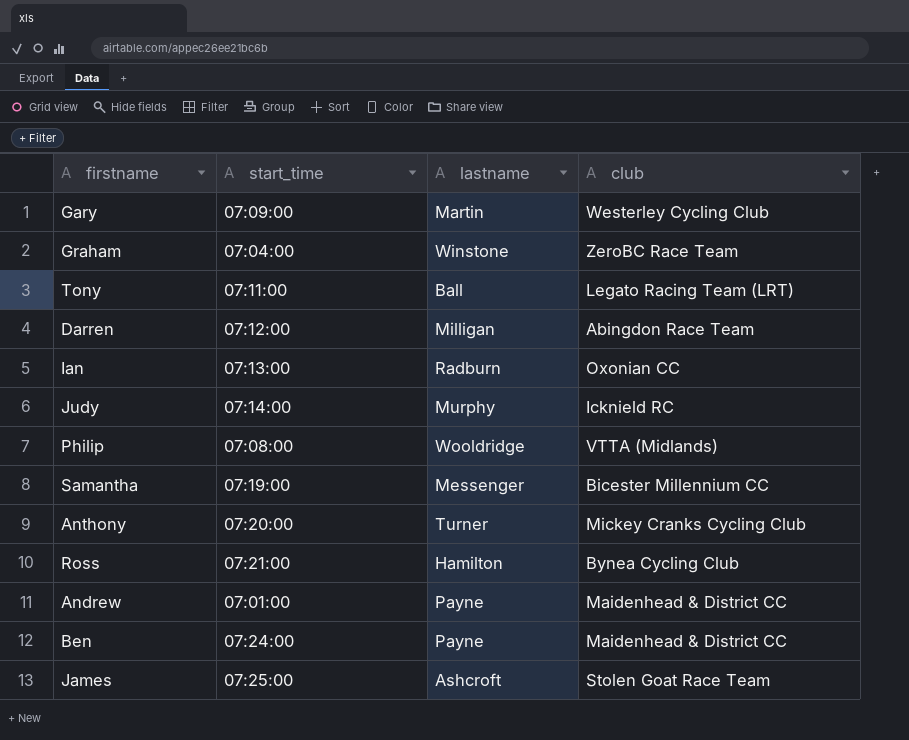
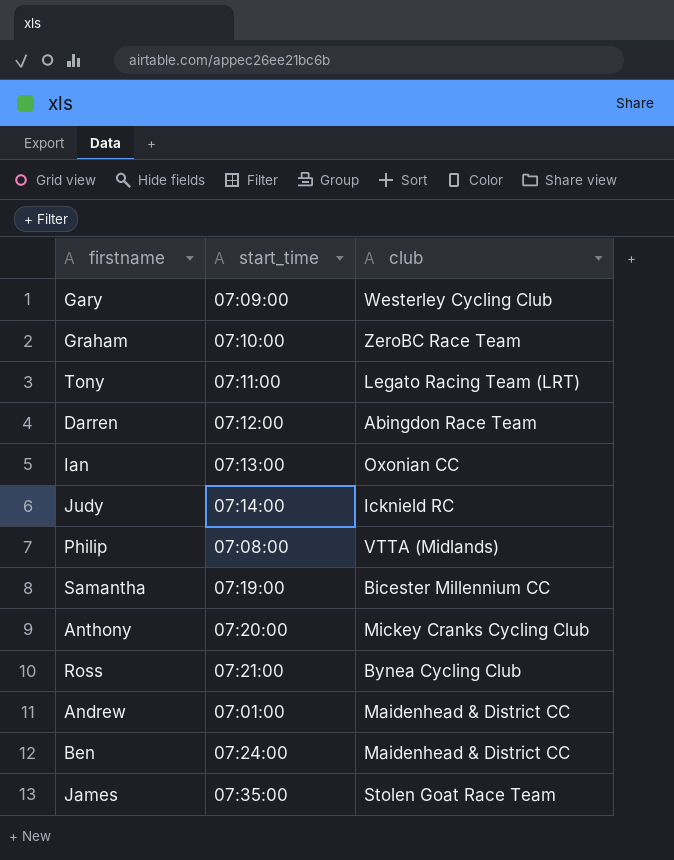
column lastname | position: 3 -> none
Graham | start_time: 07:04:00 -> 07:10:00
James | start_time: 07:25:00 -> 07:35:00

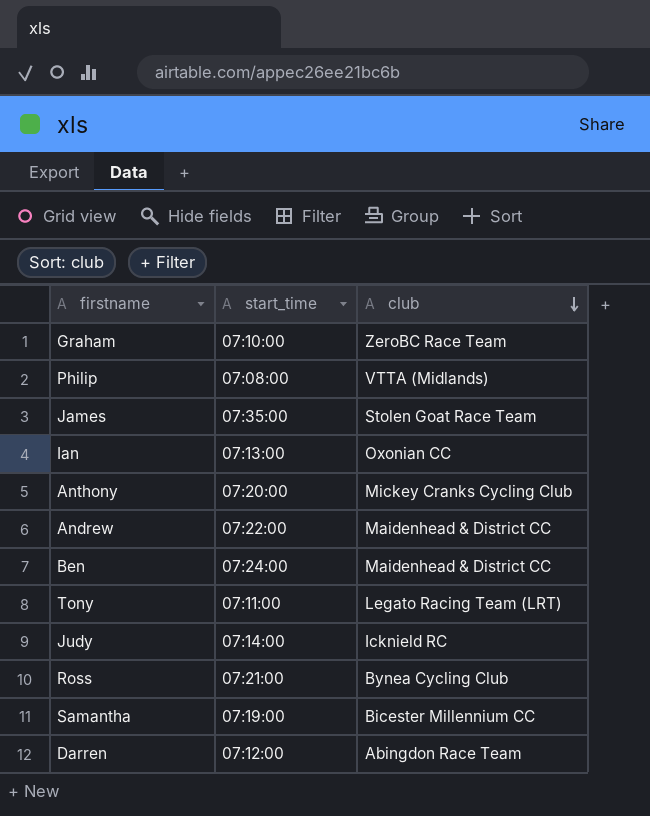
row order: none -> club descending
row Gary: 07:09:00 | Westerley Cycling Club -> none
Andrew | start_time: 07:01:00 -> 07:22:00

